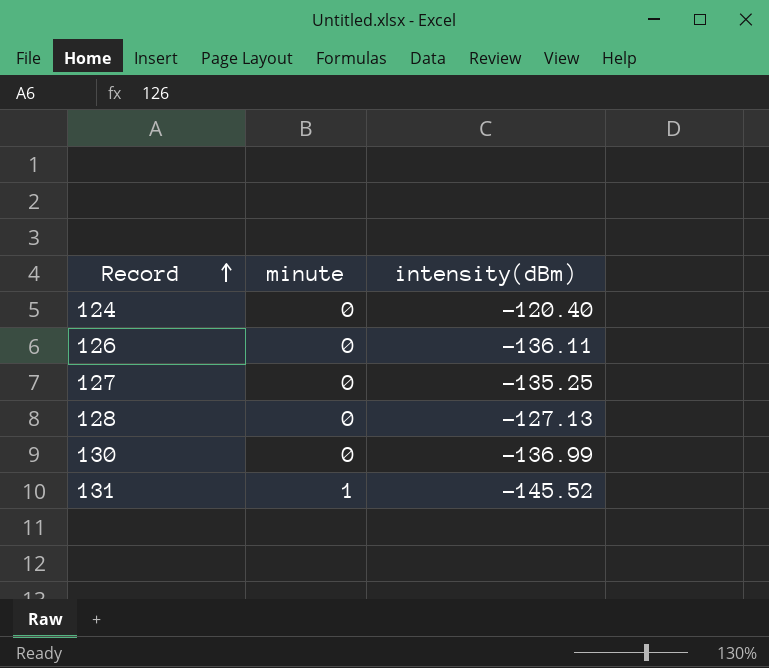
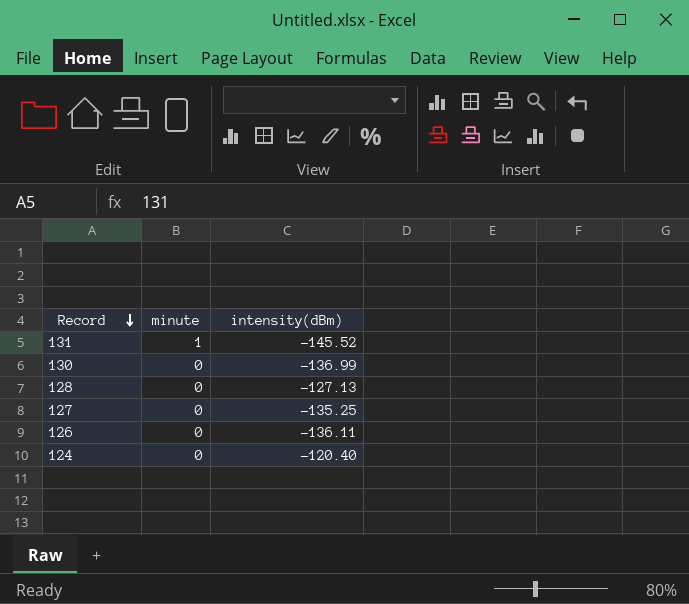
row order: Record ascending -> Record descending

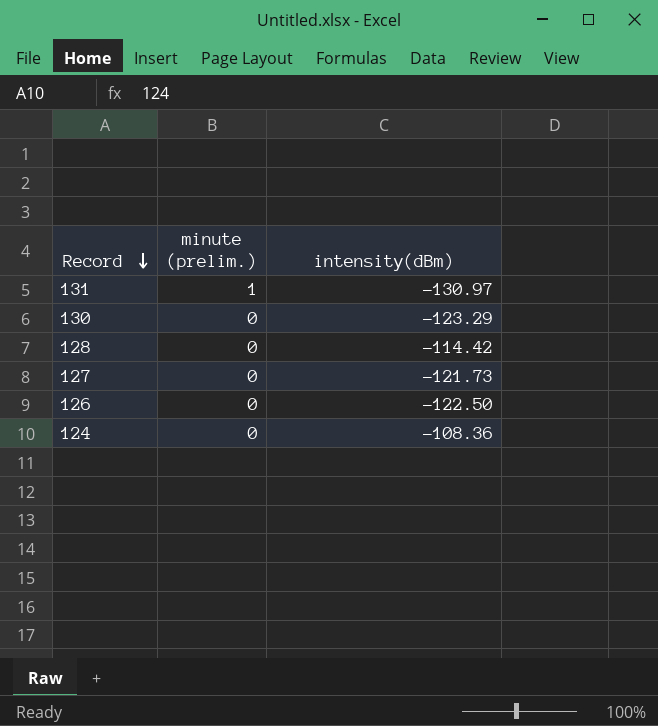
column name: minute -> minute (prelim.)
131 | intensity(dBm): -145.52 -> -130.97
130 | intensity(dBm): -136.99 -> -123.29
128 | intensity(dBm): -127.13 -> -114.42
127 | intensity(dBm): -135.25 -> -121.73
126 | intensity(dBm): -136.11 -> -122.50
124 | intensity(dBm): -120.40 -> -108.36

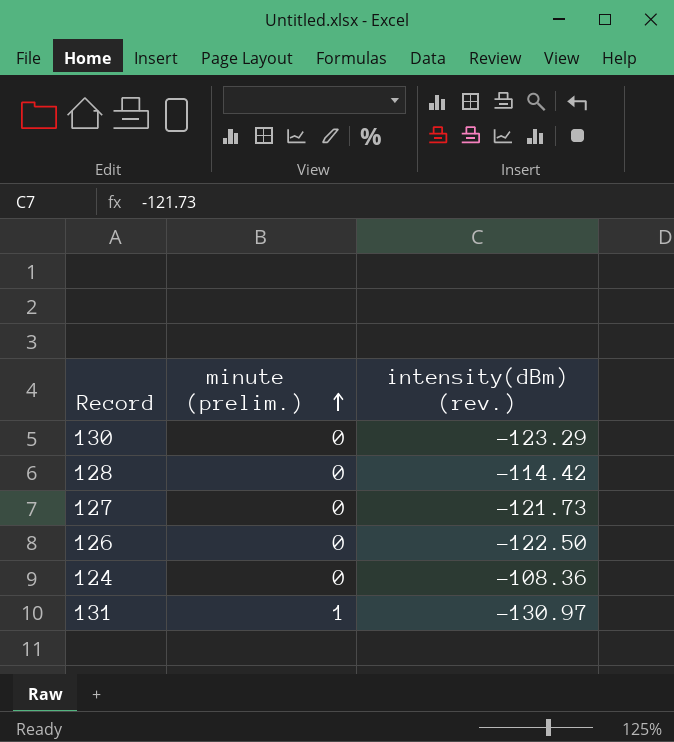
row order: Record descending -> minute (prelim.) ascending
column name: intensity(dBm) -> intensity(dBm) (rev.)

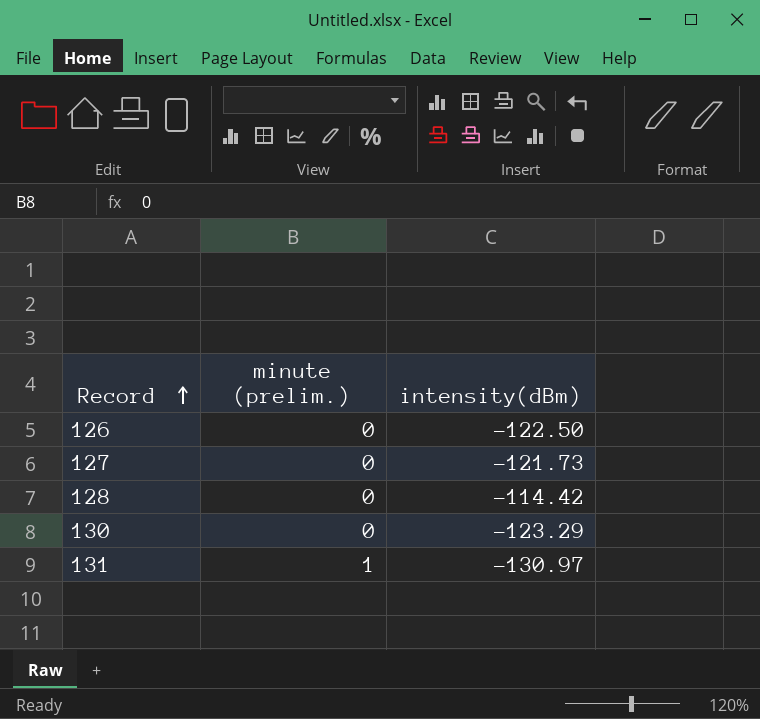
row order: minute (prelim.) ascending -> Record ascending
column name: intensity(dBm) (rev.) -> intensity(dBm)
row 124: 0 | -108.36 -> none

